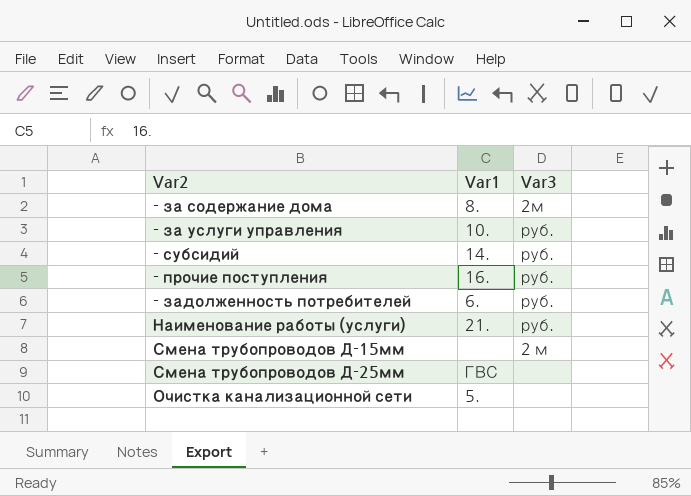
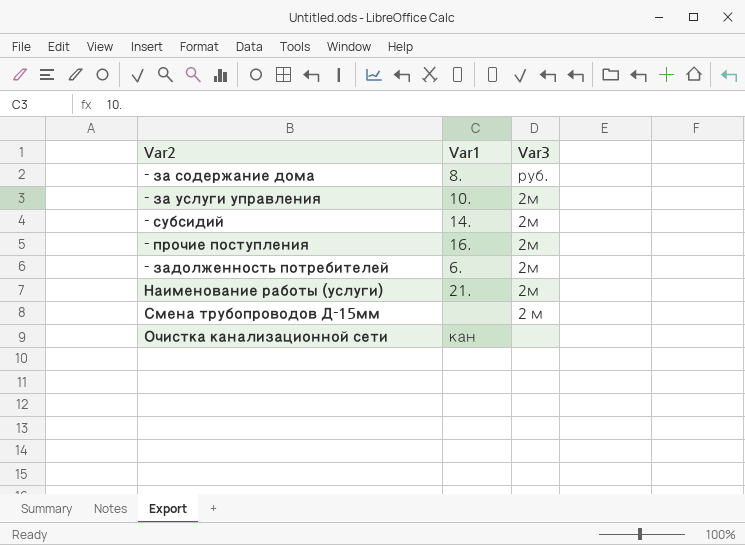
row Смена трубопроводов Д-25мм: ГВС | none -> none
- за содержание дома | Var3: 2м -> руб.
- за услуги управления | Var3: руб. -> 2м
- субсидий | Var3: руб. -> 2м
- прочие поступления | Var3: руб. -> 2м
- задолженность потребителей | Var3: руб. -> 2м
Наименование работы (услуги) | Var3: руб. -> 2м
Очистка канализационной сети | Var1: 5. -> кан

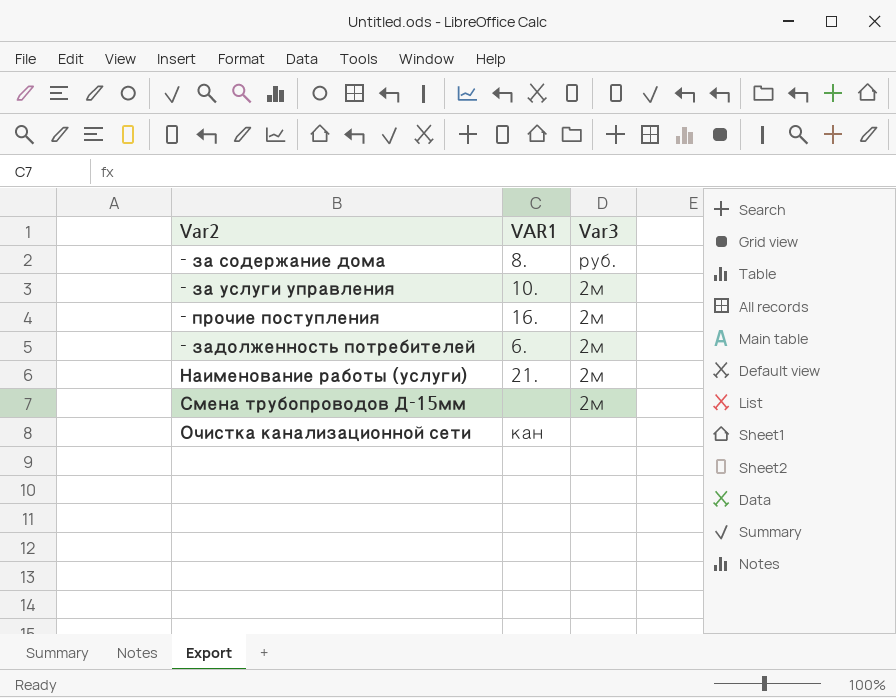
column name: Var1 -> VAR1
row - субсидий: 14. | 2м -> none
Смена трубопроводов Д-15мм | Var3: 2 м -> 2м

